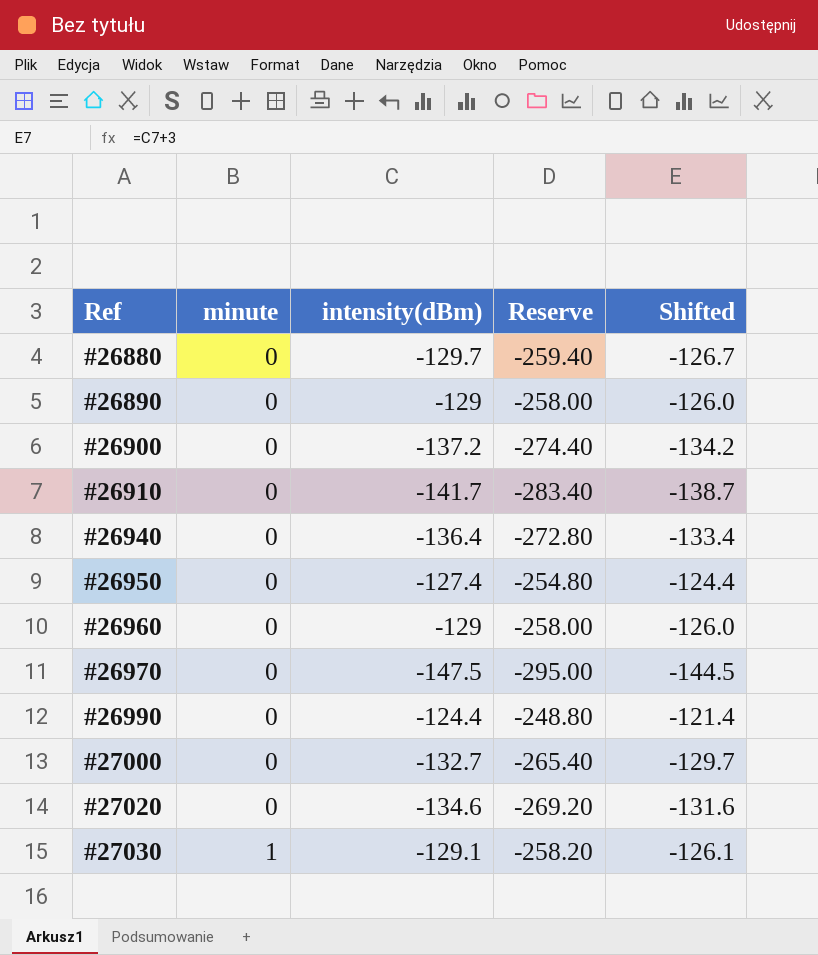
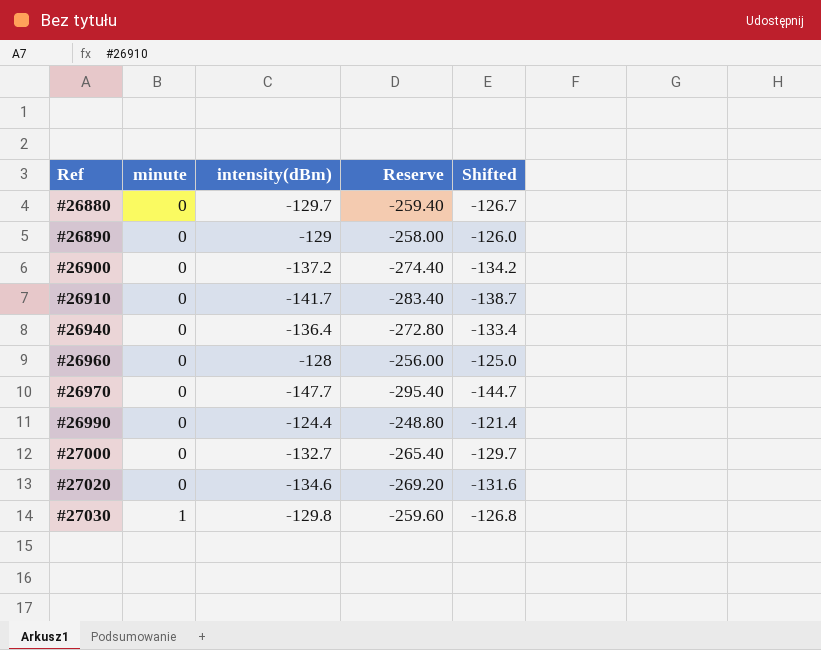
row #26950: 0 | -127.4 | -254.80 | -124.4 -> none
#26960 | intensity(dBm): -129 -> -128
#26960 | Reserve: -258.00 -> -256.00
#26960 | Shifted: -126.0 -> -125.0
#26970 | intensity(dBm): -147.5 -> -147.7
#26970 | Reserve: -295.00 -> -295.40
#26970 | Shifted: -144.5 -> -144.7
#27030 | intensity(dBm): -129.1 -> -129.8
#27030 | Reserve: -258.20 -> -259.60
#27030 | Shifted: -126.1 -> -126.8

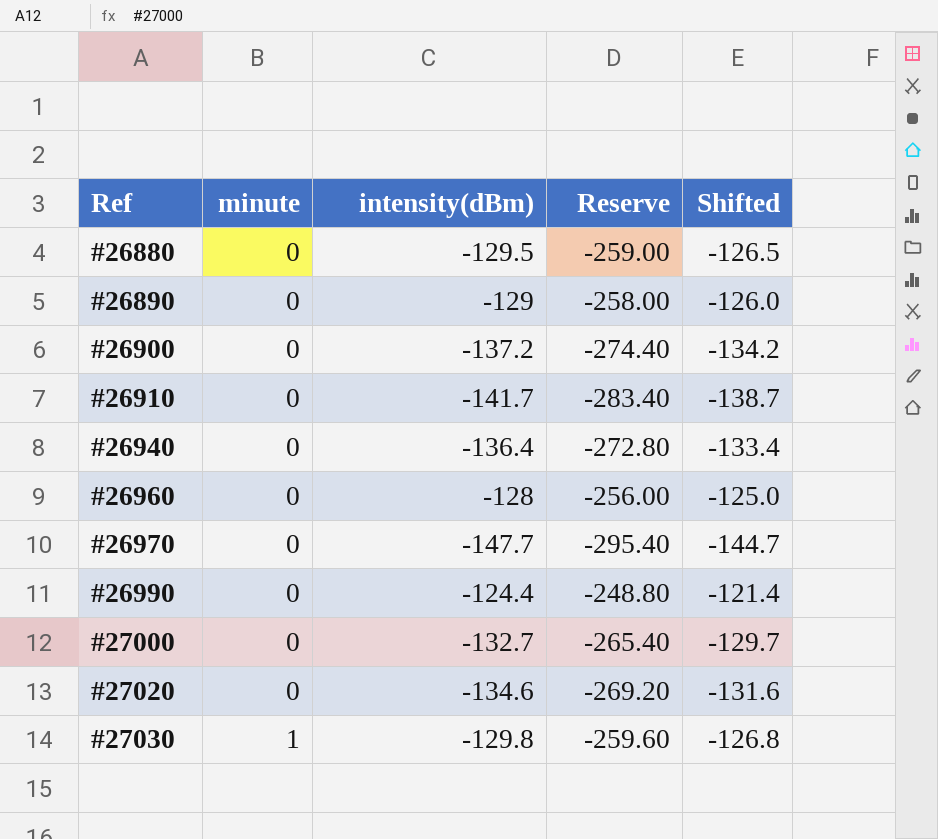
#26880 | intensity(dBm): -129.7 -> -129.5
#26880 | Reserve: -259.40 -> -259.00
#26880 | Shifted: -126.7 -> -126.5

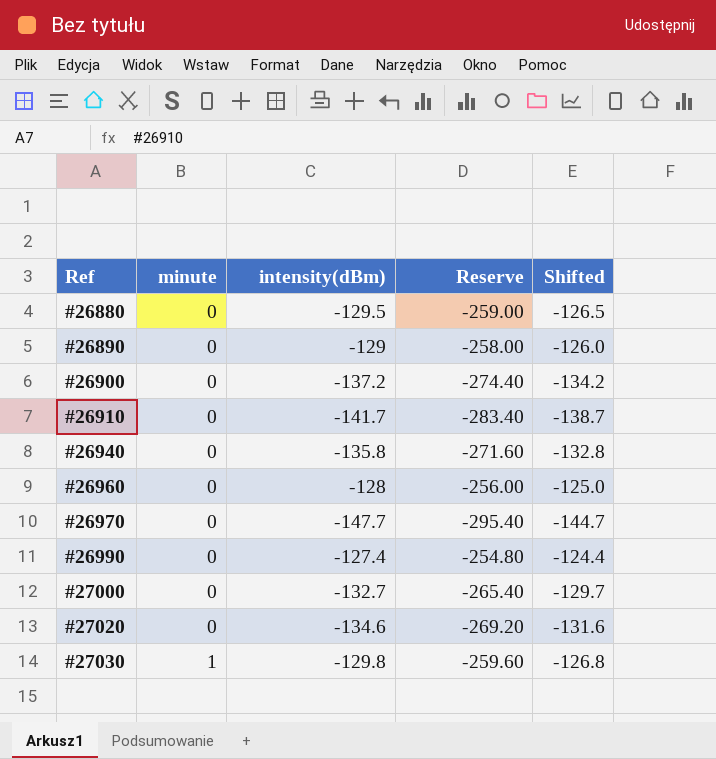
#26940 | intensity(dBm): -136.4 -> -135.8
#26940 | Reserve: -272.80 -> -271.60
#26940 | Shifted: -133.4 -> -132.8
#26990 | intensity(dBm): -124.4 -> -127.4
#26990 | Reserve: -248.80 -> -254.80
#26990 | Shifted: -121.4 -> -124.4

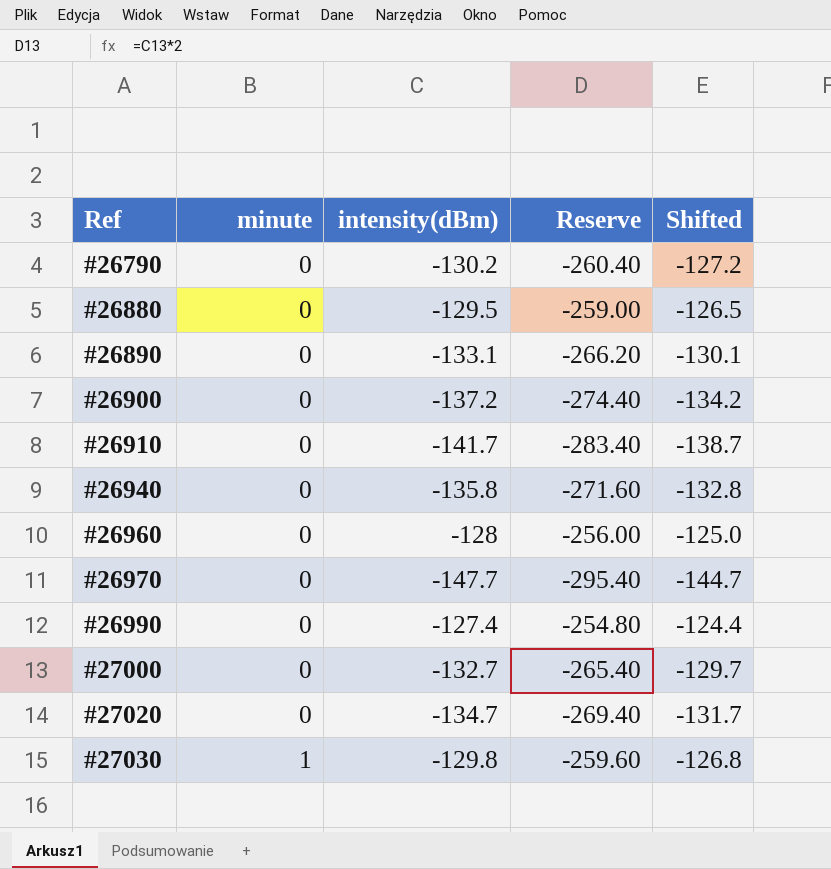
row #26790: none -> 0 | -130.2 | -260.40 | -127.2
#26890 | intensity(dBm): -129 -> -133.1
#26890 | Reserve: -258.00 -> -266.20
#26890 | Shifted: -126.0 -> -130.1
#27020 | intensity(dBm): -134.6 -> -134.7
#27020 | Reserve: -269.20 -> -269.40
#27020 | Shifted: -131.6 -> -131.7

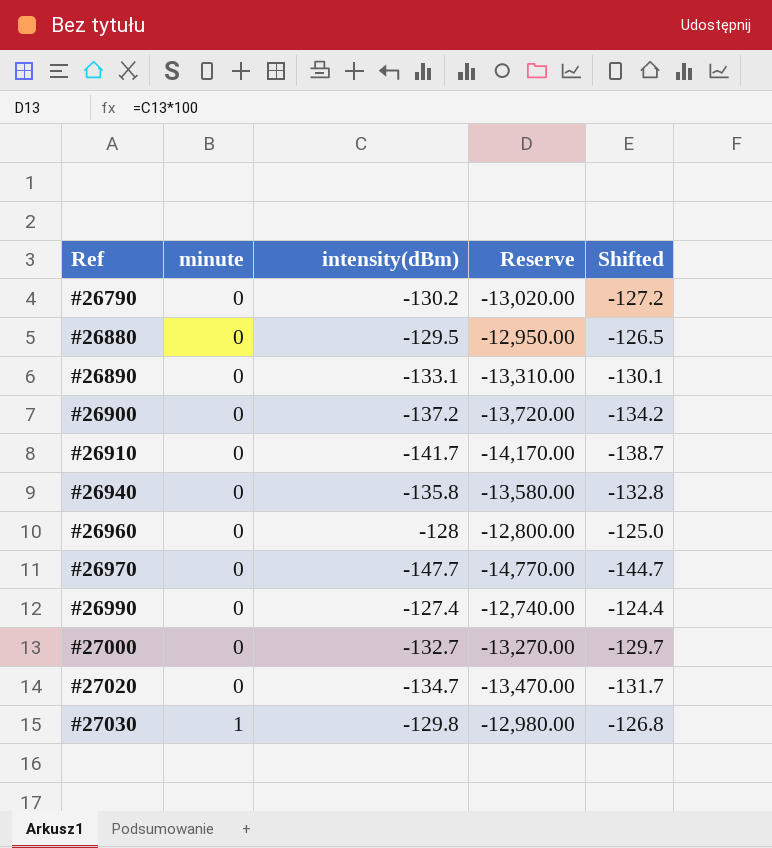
column Reserve | formula: [intensity(dBm)] * 2 -> [intensity(dBm)] * 100

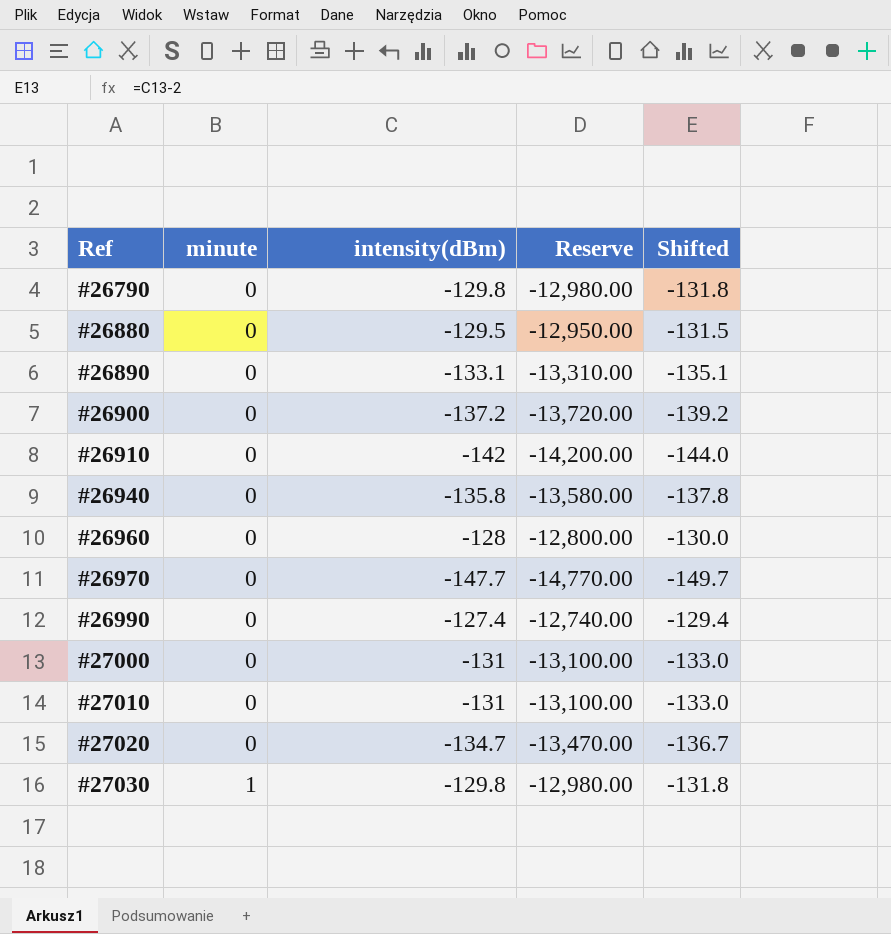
column Shifted | formula: [intensity(dBm)] + 3 -> [intensity(dBm)] - 2
#26790 | intensity(dBm): -130.2 -> -129.8
#26790 | Reserve: -13,020.00 -> -12,980.00
#26910 | intensity(dBm): -141.7 -> -142
#26910 | Reserve: -14,170.00 -> -14,200.00
#27000 | intensity(dBm): -132.7 -> -131
#27000 | Reserve: -13,270.00 -> -13,100.00
row #27010: none -> 0 | -131 | -13,100.00 | -133.0

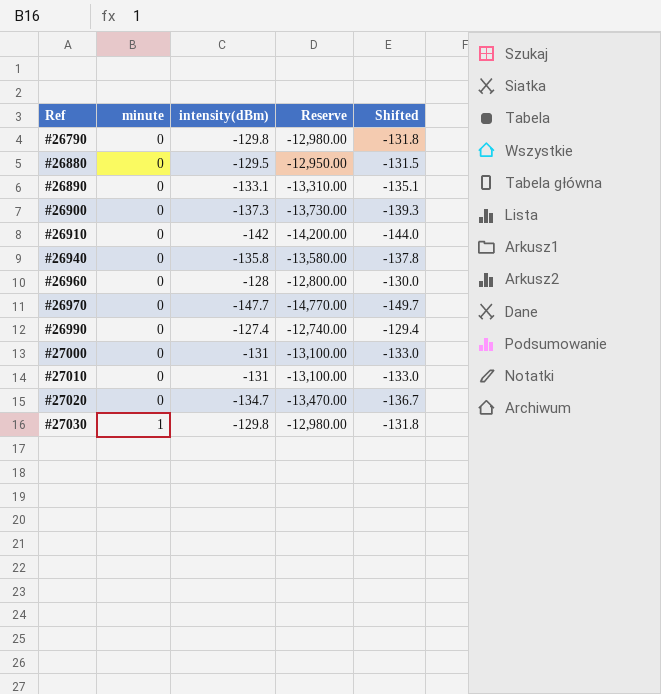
#26900 | intensity(dBm): -137.2 -> -137.3
#26900 | Reserve: -13,720.00 -> -13,730.00
#26900 | Shifted: -139.2 -> -139.3

